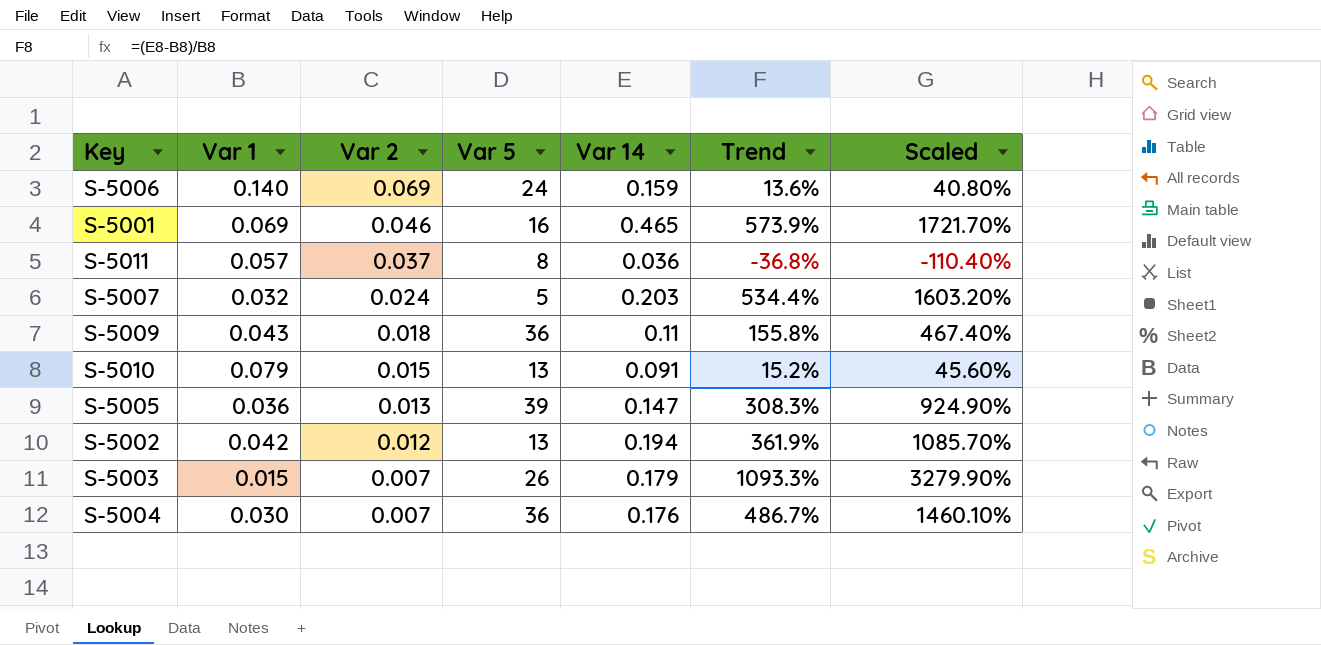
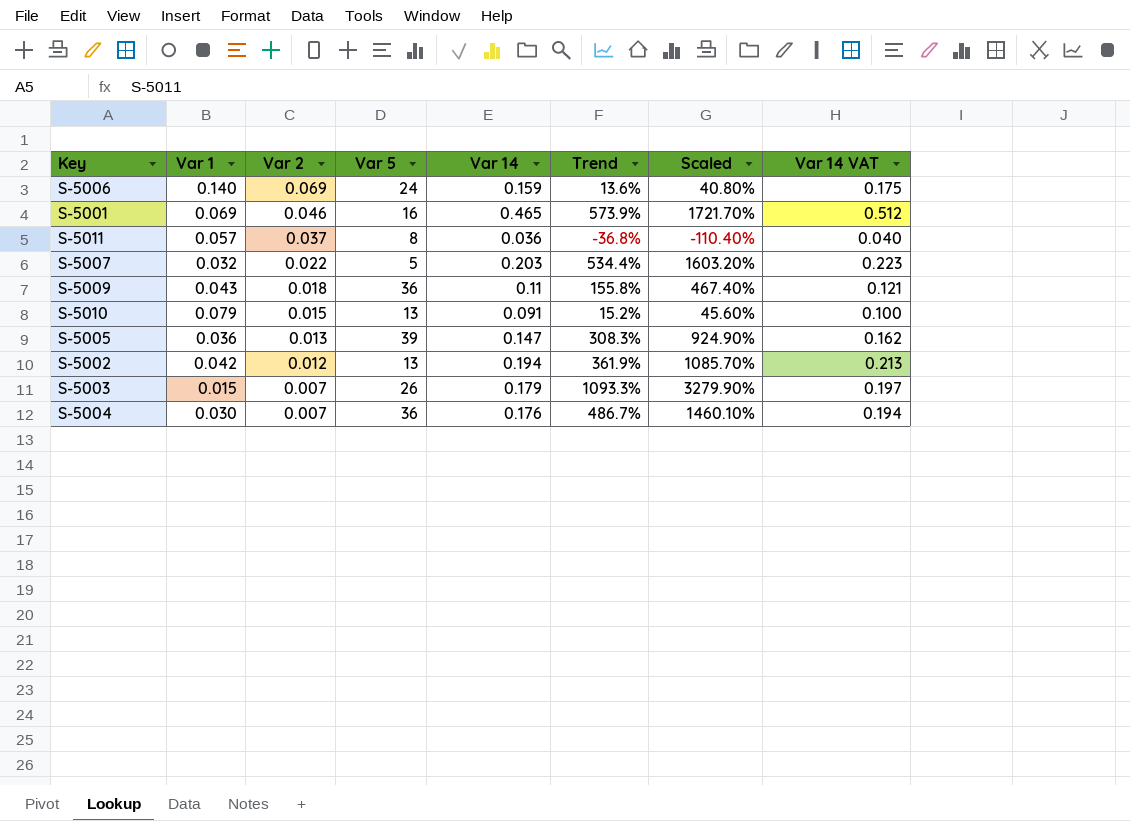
column Var 14 VAT | formula: none -> [Var 14] * 1.1
S-5007 | Var 2: 0.024 -> 0.022

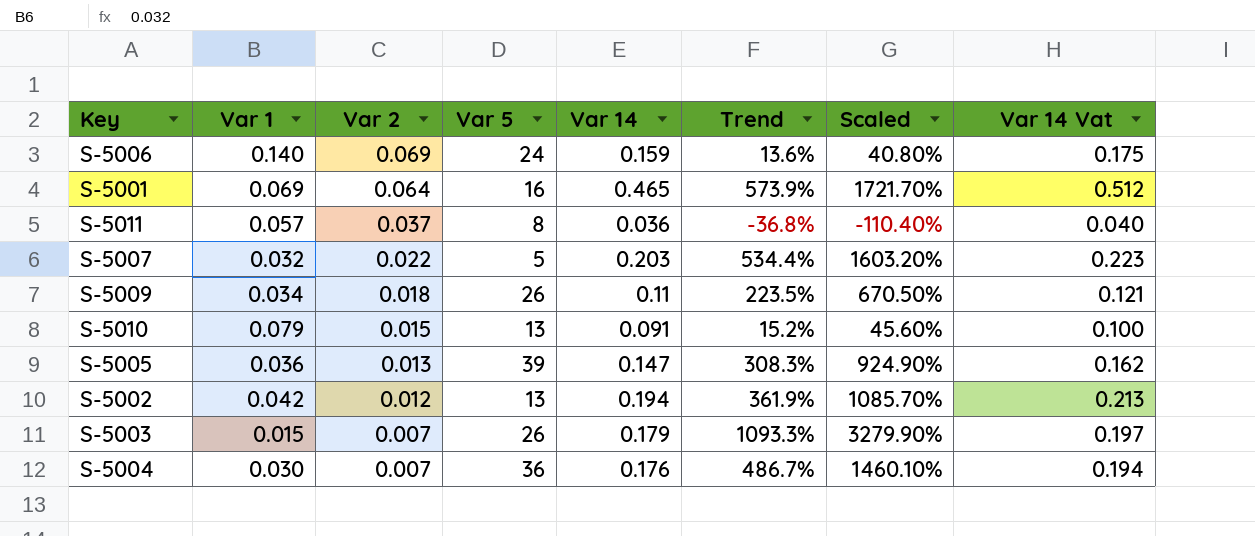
column name: Var 14 VAT -> Var 14 Vat
S-5001 | Var 2: 0.046 -> 0.064
S-5009 | Var 1: 0.043 -> 0.034
S-5009 | Var 5: 36 -> 26
S-5009 | Trend: 155.8% -> 223.5%
S-5009 | Scaled: 467.40% -> 670.50%

